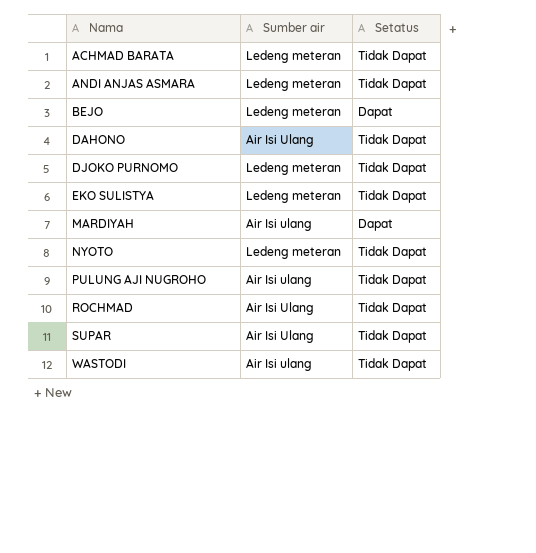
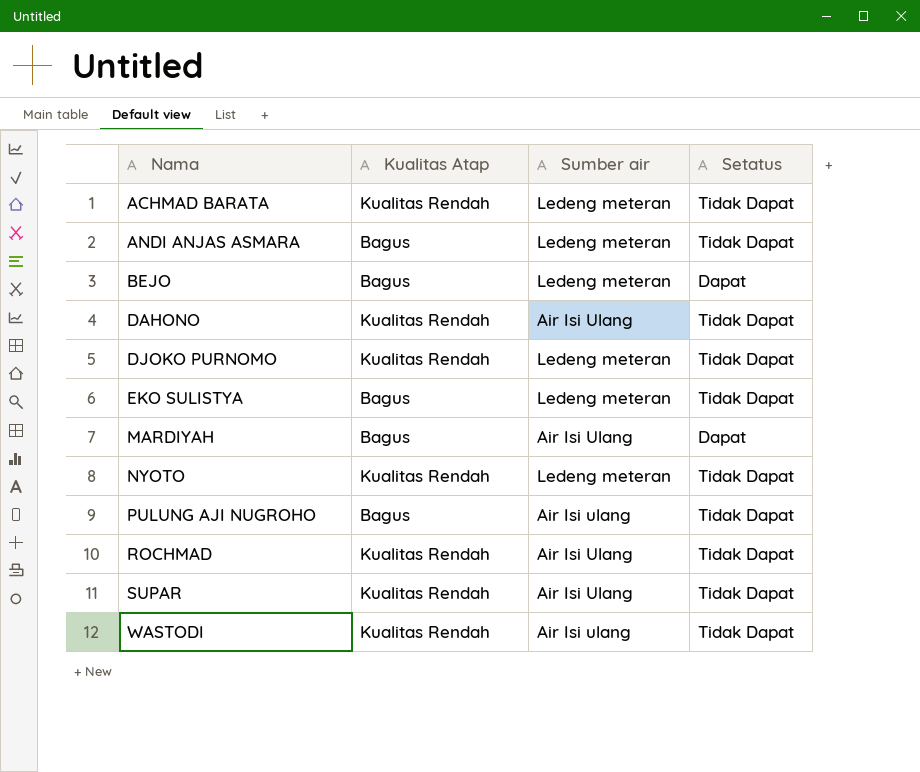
column Kualitas Atap | position: none -> 2
MARDIYAH | Sumber air: Air Isi ulang -> Air Isi Ulang

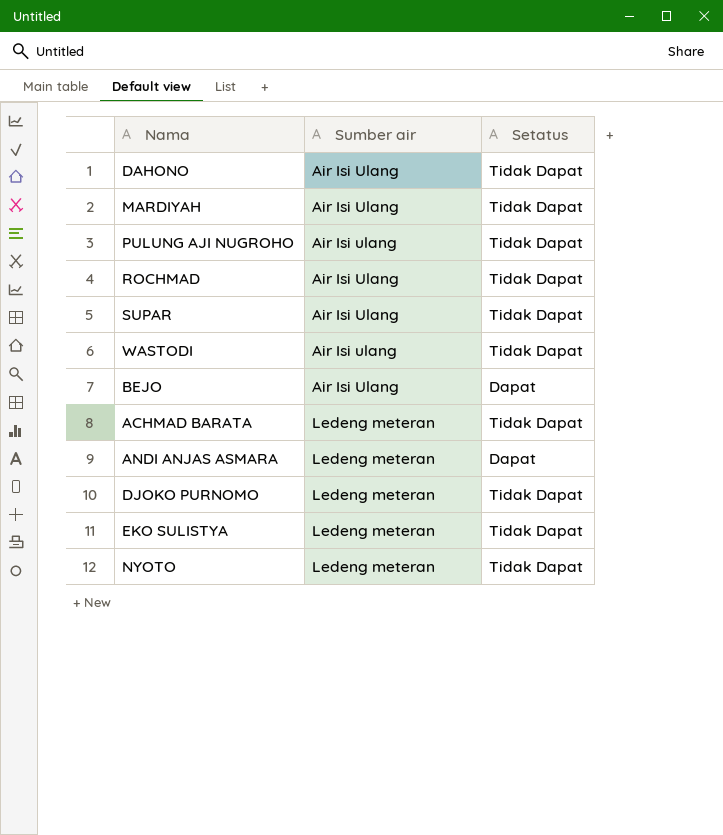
row order: Nama ascending -> Sumber air ascending
column Kualitas Atap | position: 2 -> none
MARDIYAH | Setatus: Dapat -> Tidak Dapat
BEJO | Sumber air: Ledeng meteran -> Air Isi Ulang
ANDI ANJAS ASMARA | Setatus: Tidak Dapat -> Dapat

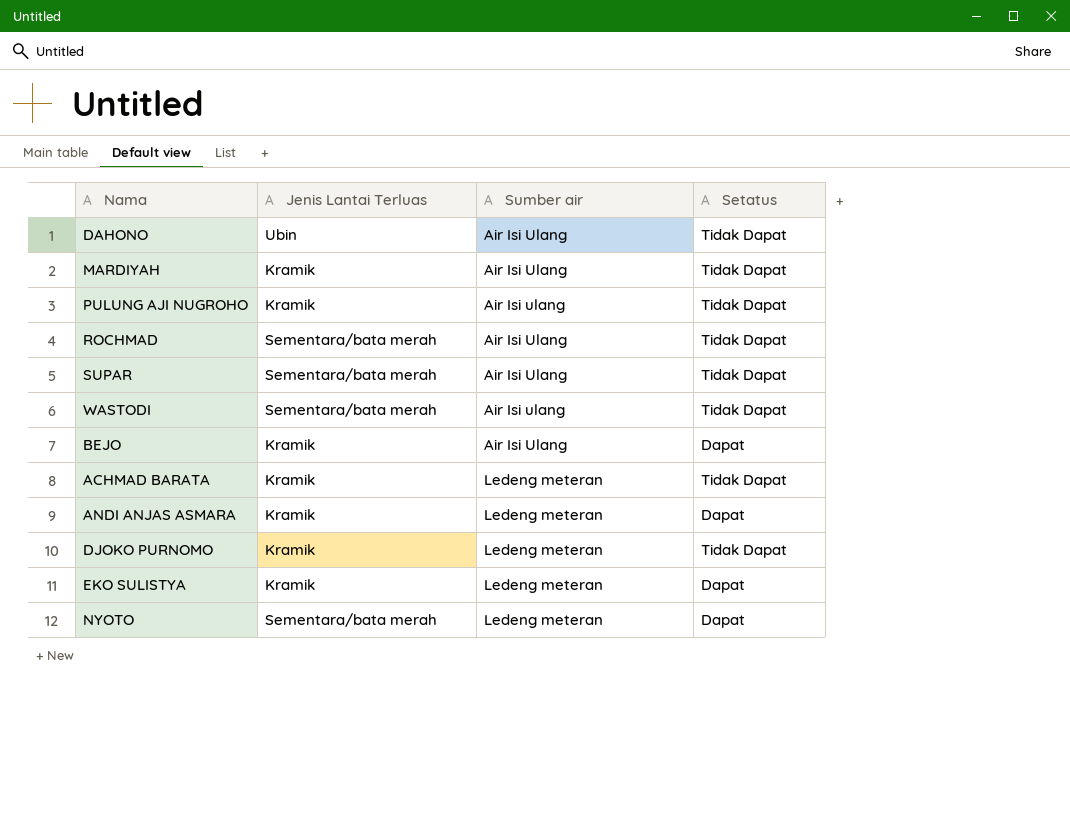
column Jenis Lantai Terluas | position: none -> 2
EKO SULISTYA | Setatus: Tidak Dapat -> Dapat
NYOTO | Setatus: Tidak Dapat -> Dapat

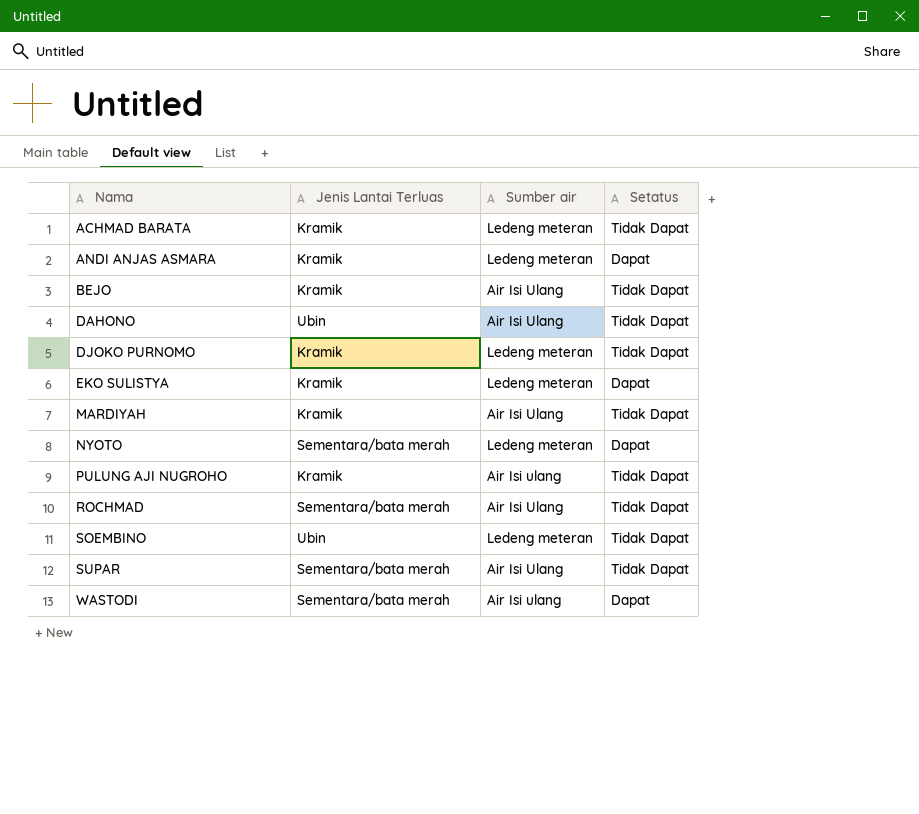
row order: Sumber air ascending -> Nama ascending
BEJO | Setatus: Dapat -> Tidak Dapat
row SOEMBINO: none -> Ubin | Ledeng meteran | Tidak Dapat
WASTODI | Setatus: Tidak Dapat -> Dapat

